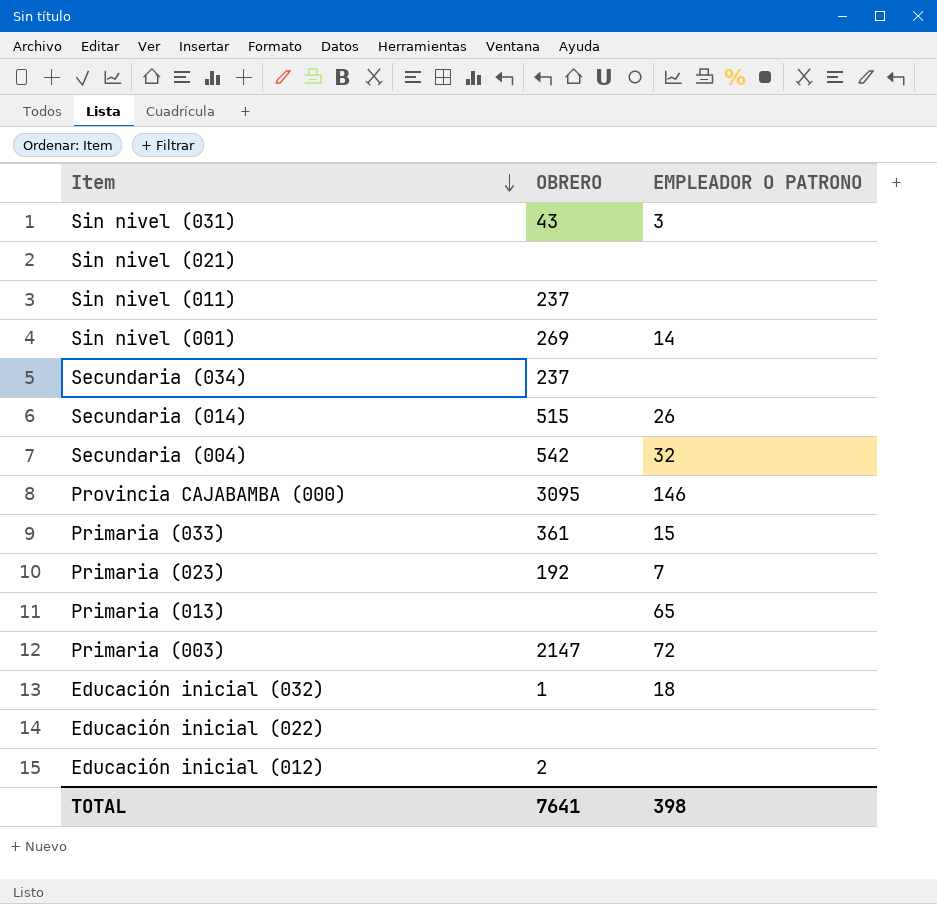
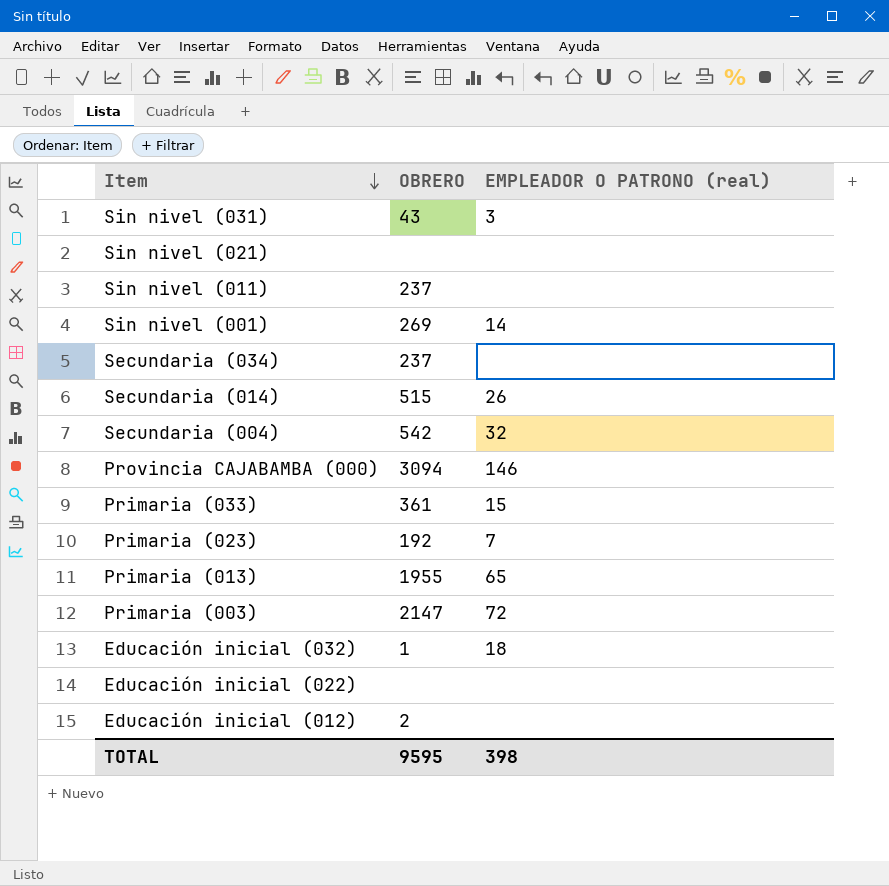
column name: EMPLEADOR O PATRONO -> EMPLEADOR O PATRONO (real)
Provincia CAJABAMBA (000) | OBRERO: 3095 -> 3094
Primaria (013) | OBRERO: none -> 1955
TOTAL | OBRERO: 7641 -> 9595

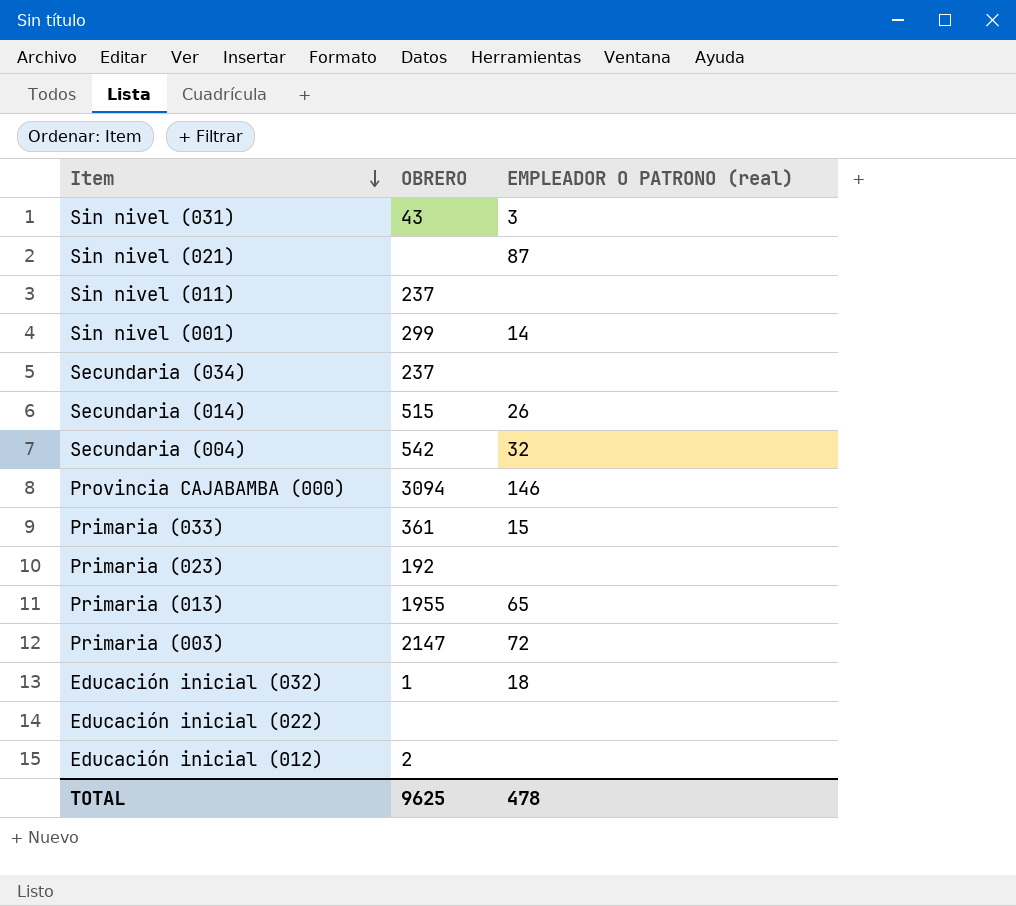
Sin nivel (021) | EMPLEADOR O PATRONO (real): none -> 87
Sin nivel (001) | OBRERO: 269 -> 299
Primaria (023) | EMPLEADOR O PATRONO (real): 7 -> none
TOTAL | OBRERO: 9595 -> 9625
TOTAL | EMPLEADOR O PATRONO (real): 398 -> 478

